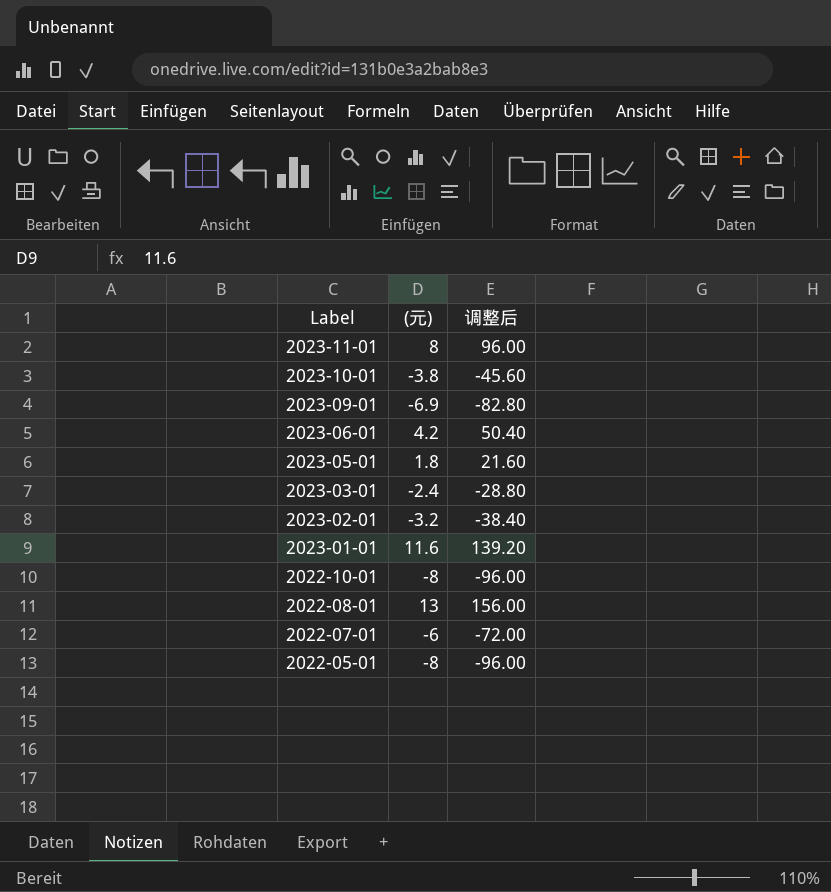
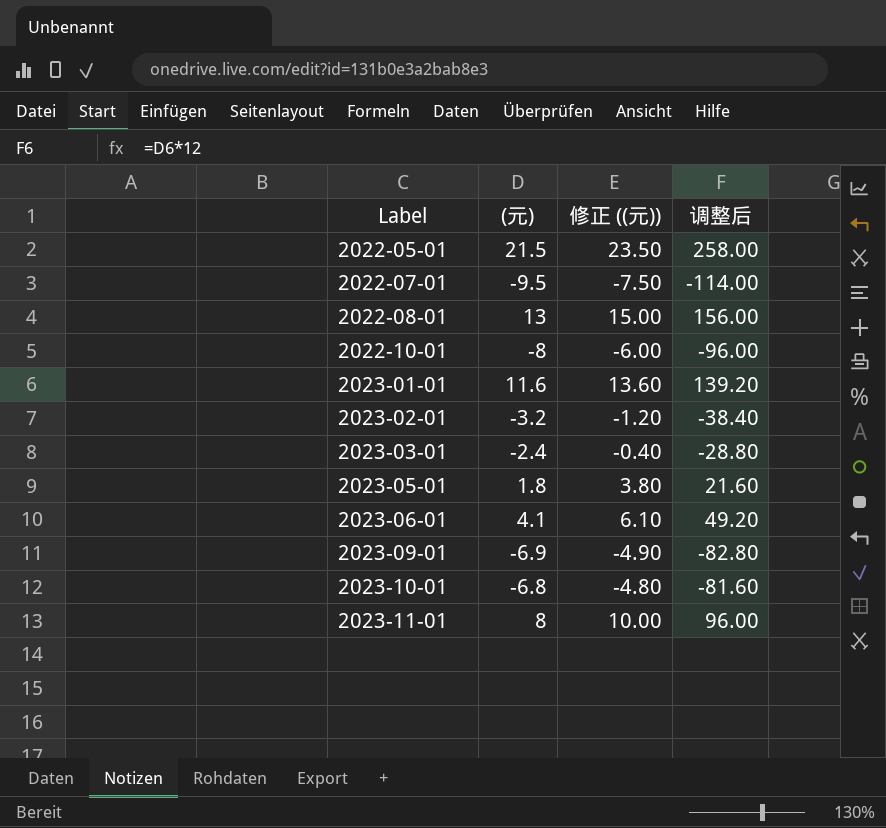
row order: Label descending -> Label ascending
column 修正 ((元)) | formula: none -> [(元)] + 2
2022-05-01 | (元): -8 -> 21.5
2022-05-01 | 调整后: -96.00 -> 258.00
2022-07-01 | (元): -6 -> -9.5
2022-07-01 | 调整后: -72.00 -> -114.00
2023-06-01 | (元): 4.2 -> 4.1
2023-06-01 | 调整后: 50.40 -> 49.20
2023-10-01 | (元): -3.8 -> -6.8
2023-10-01 | 调整后: -45.60 -> -81.60

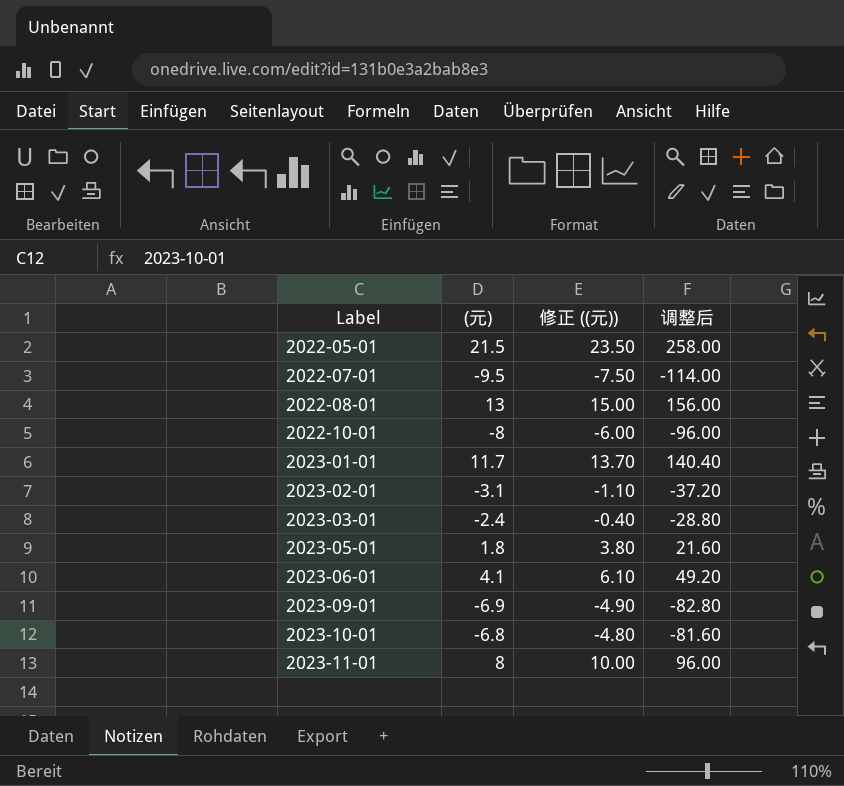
2023-01-01 | (元): 11.6 -> 11.7
2023-01-01 | 修正 ((元)): 13.60 -> 13.70
2023-01-01 | 调整后: 139.20 -> 140.40
2023-02-01 | (元): -3.2 -> -3.1
2023-02-01 | 修正 ((元)): -1.20 -> -1.10
2023-02-01 | 调整后: -38.40 -> -37.20

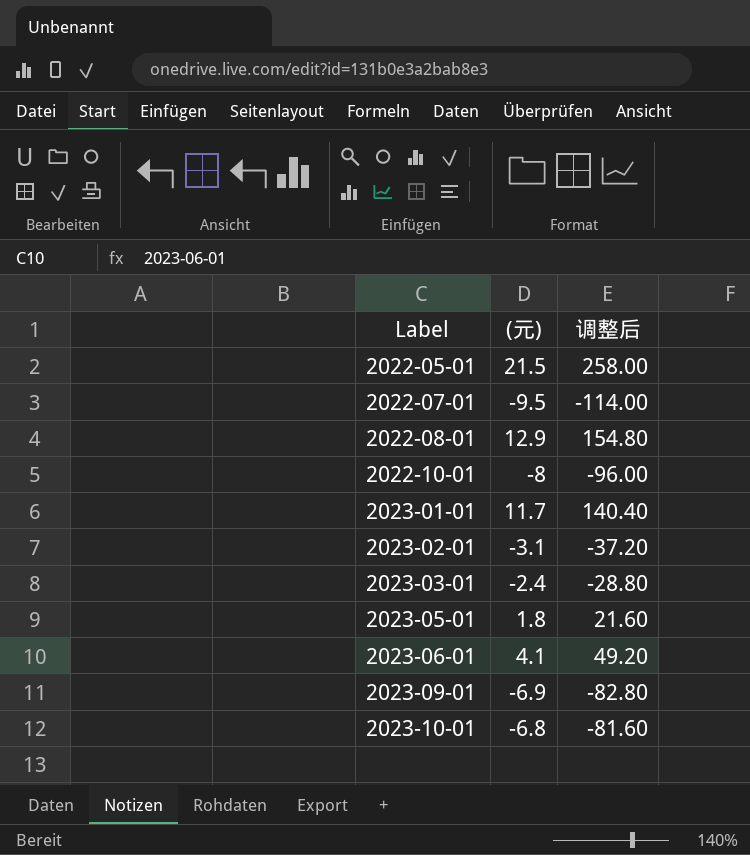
column 修正 ((元)) | formula: [(元)] + 2 -> none
row 2023-11-01: 8 | 10.00 | 96.00 -> none
2022-08-01 | (元): 13 -> 12.9
2022-08-01 | 调整后: 156.00 -> 154.80

